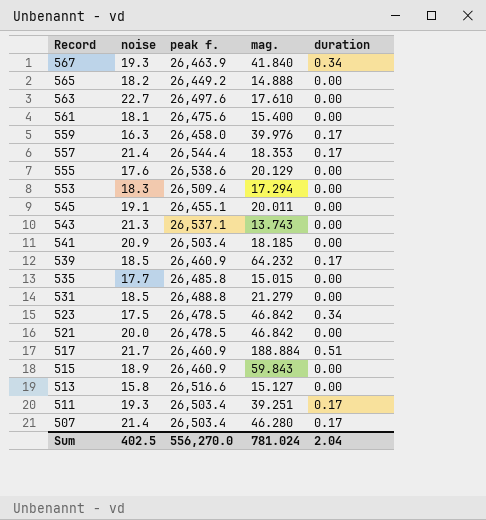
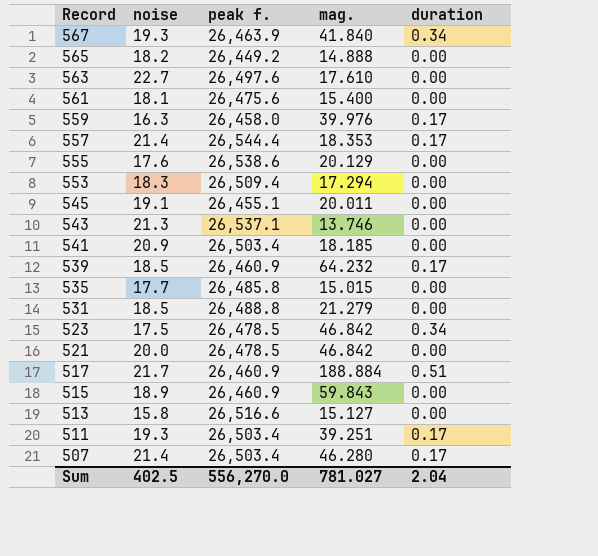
543 | mag.: 13.743 -> 13.746
Sum | mag.: 781.024 -> 781.027

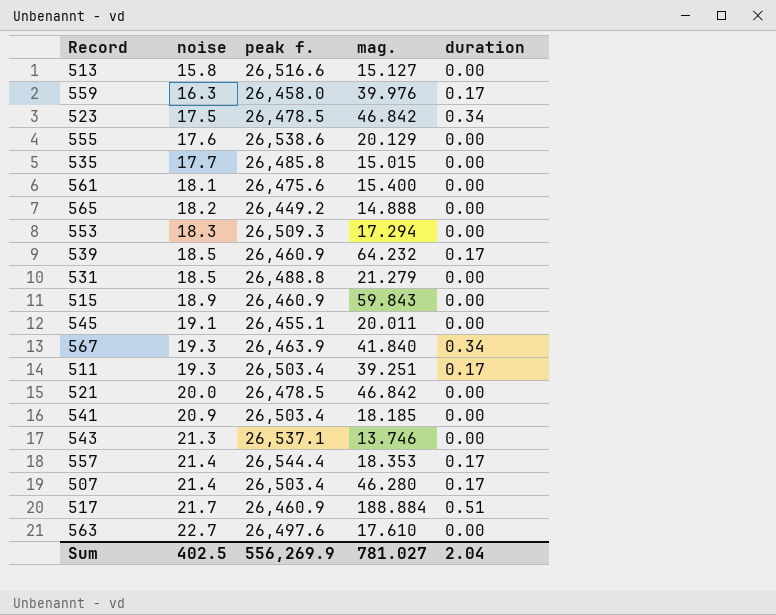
row order: Record descending -> noise ascending
553 | peak f.: 26,509.4 -> 26,509.3
Sum | peak f.: 556,270.0 -> 556,269.9

